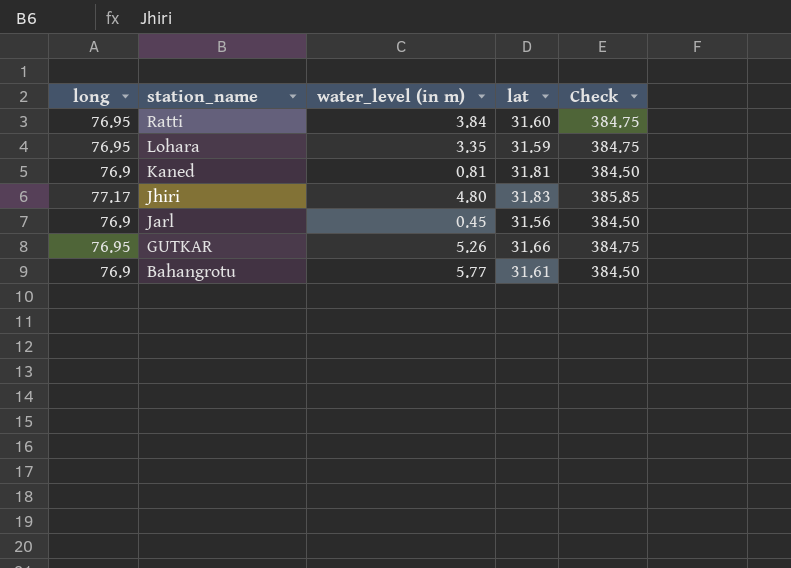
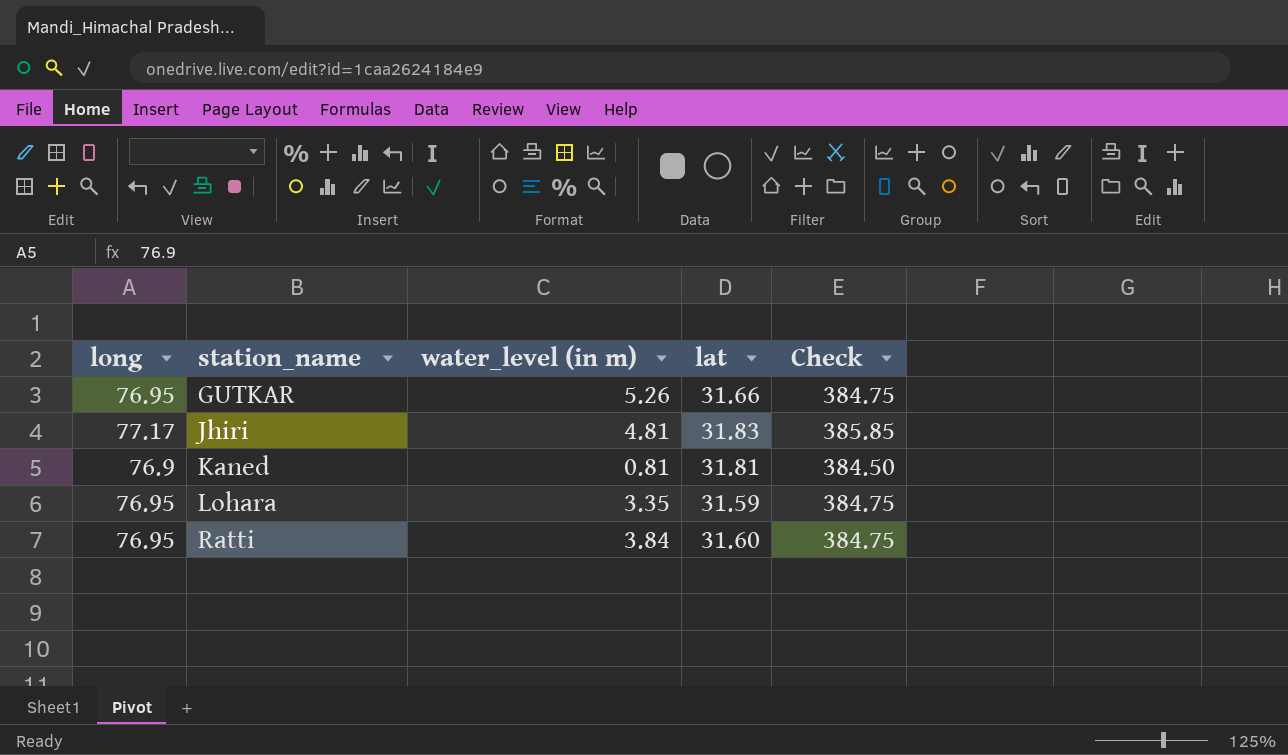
row order: station_name descending -> station_name ascending
row Jarl: 76.9 | 0.45 | 31.56 | 384.50 -> none
row Bahangrotu: 76.9 | 5.77 | 31.61 | 384.50 -> none
Jhiri | water_level (in m): 4.80 -> 4.81

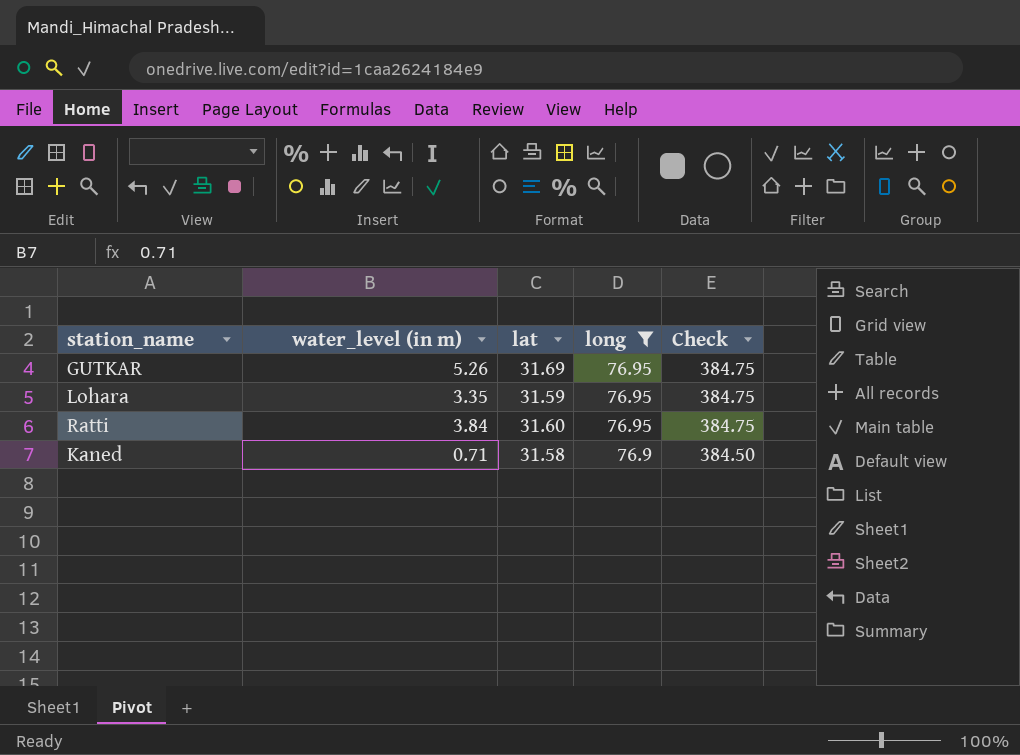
filter: none -> long != 77.17
row order: station_name ascending -> long descending
column long | position: 1 -> 4
GUTKAR | lat: 31.66 -> 31.69
Kaned | water_level (in m): 0.81 -> 0.71
Kaned | lat: 31.81 -> 31.58

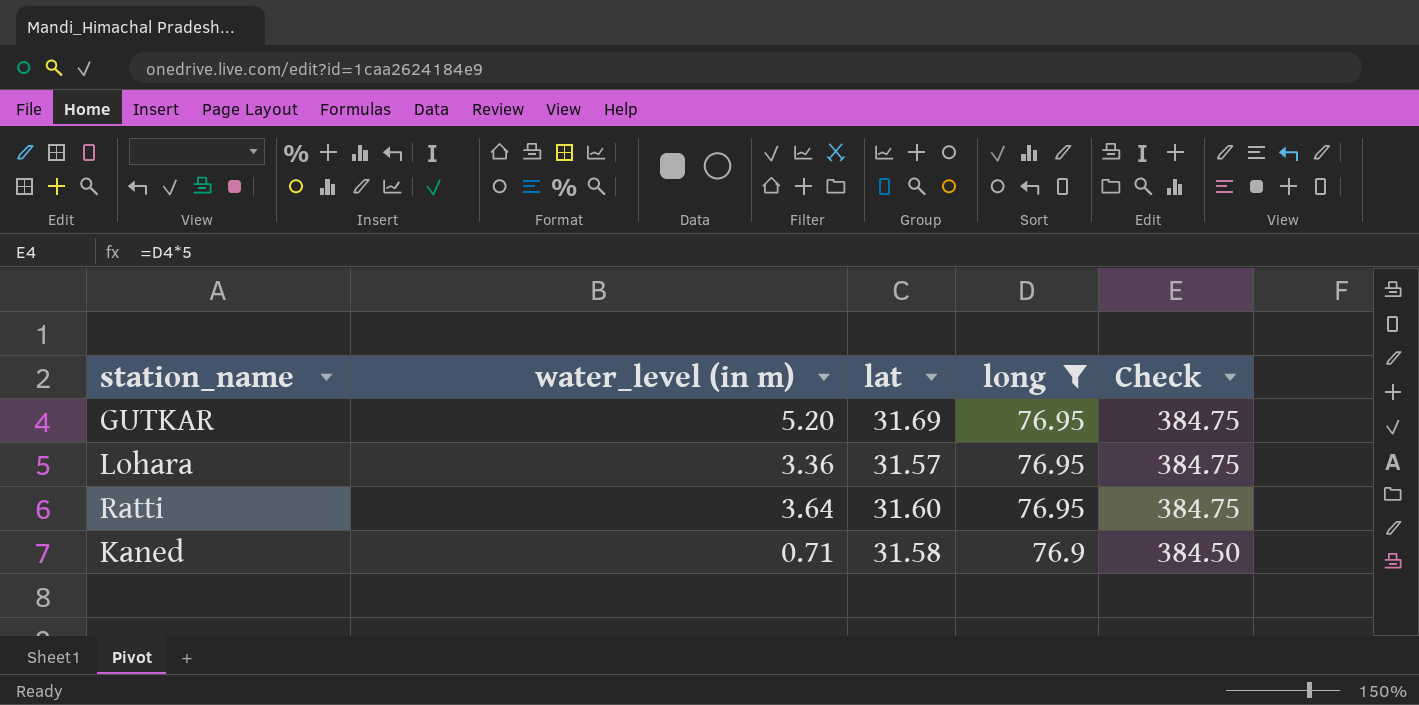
GUTKAR | water_level (in m): 5.26 -> 5.20
Lohara | water_level (in m): 3.35 -> 3.36
Lohara | lat: 31.59 -> 31.57
Ratti | water_level (in m): 3.84 -> 3.64

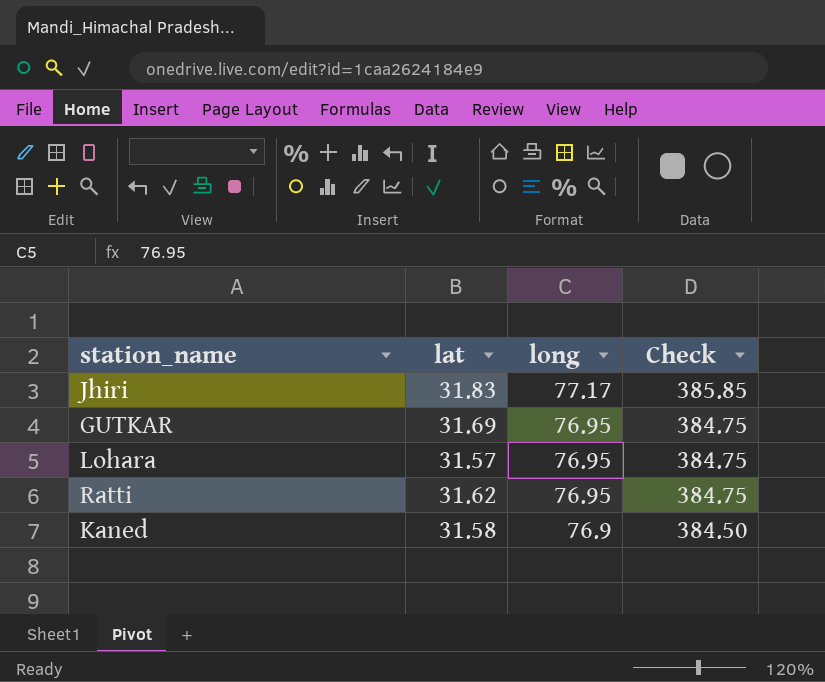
filter: long != 77.17 -> none
column water_level (in m) | position: 2 -> none
Ratti | lat: 31.60 -> 31.62

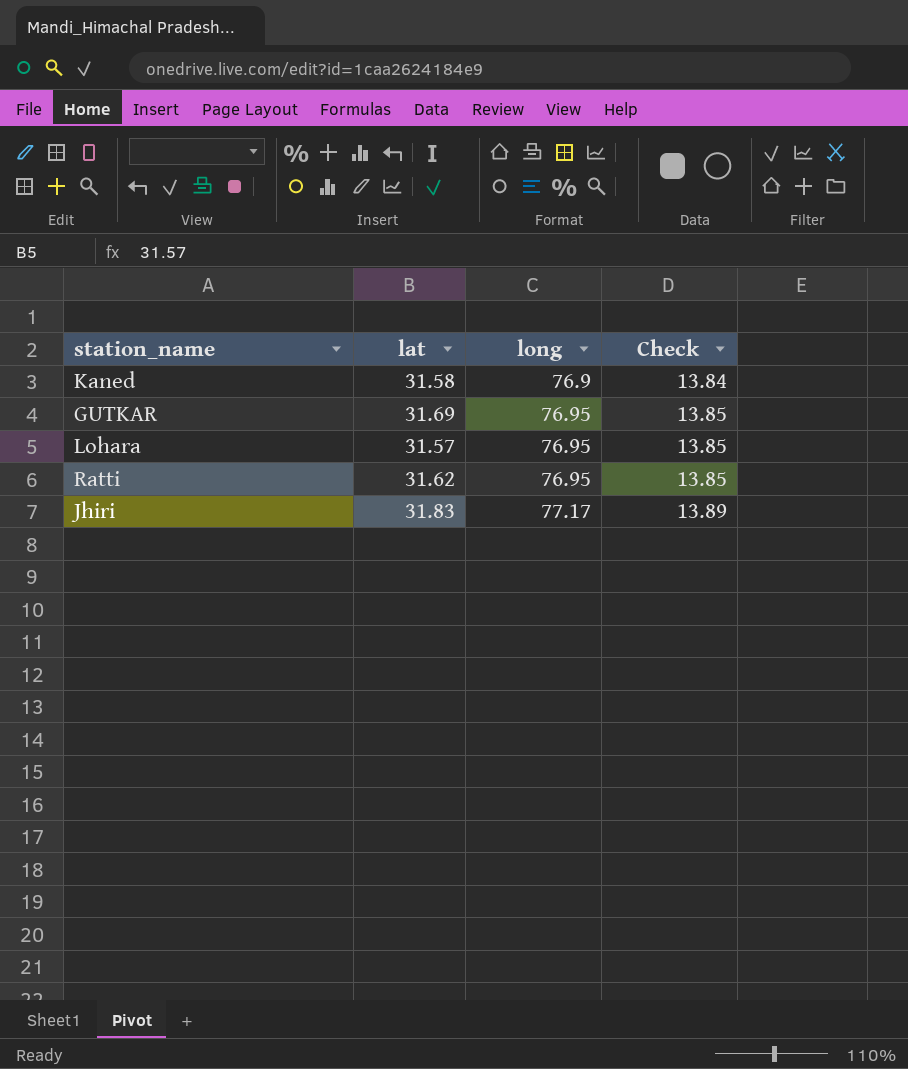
row order: long descending -> long ascending
column Check | formula: [long] * 5 -> [long] * 0.18

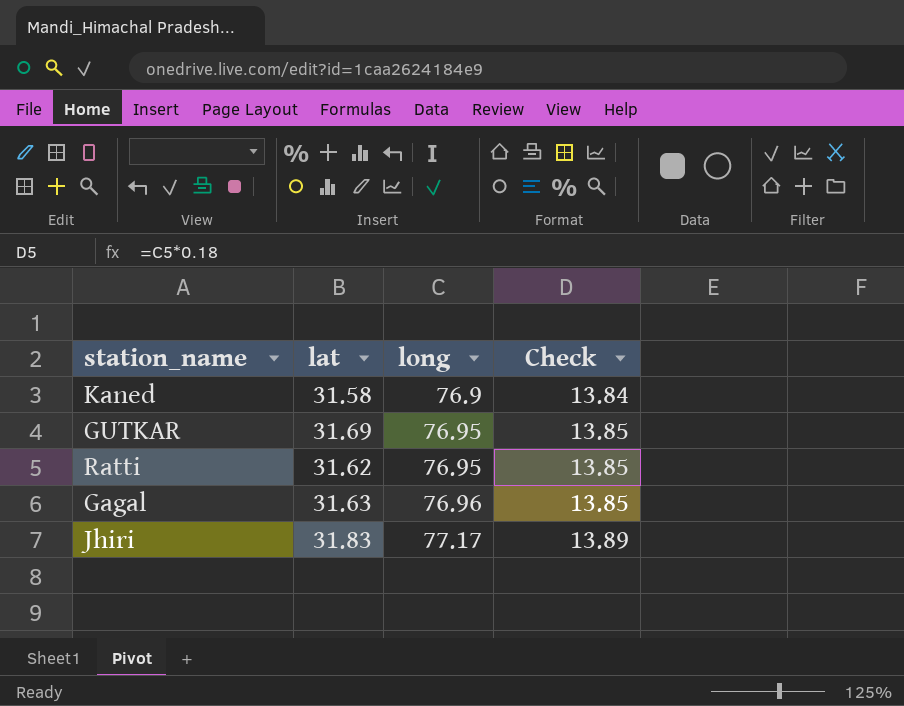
row Lohara: 31.57 | 76.95 | 13.85 -> none
row Gagal: none -> 31.63 | 76.96 | 13.85

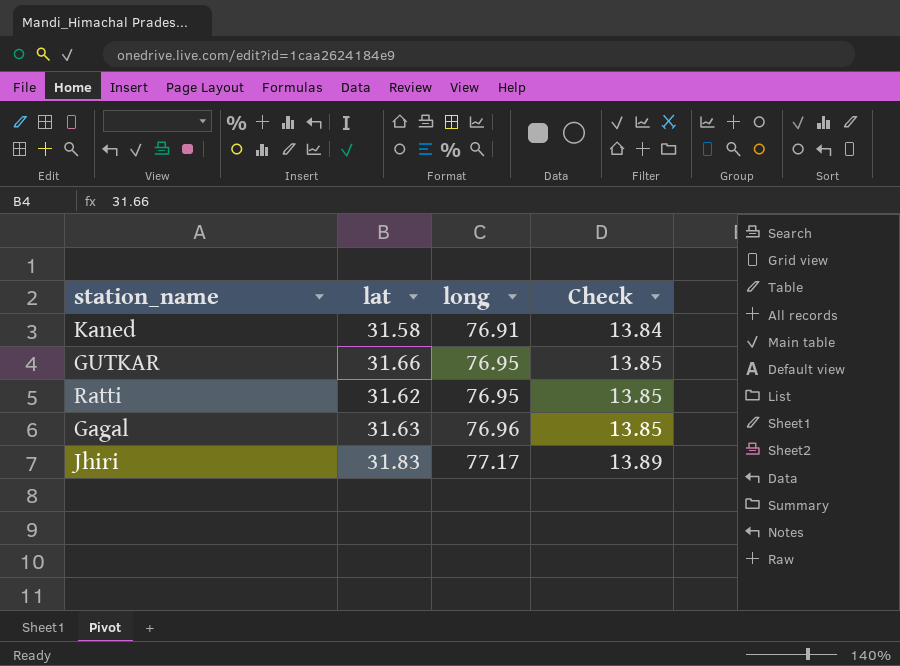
Kaned | long: 76.9 -> 76.91
GUTKAR | lat: 31.69 -> 31.66

